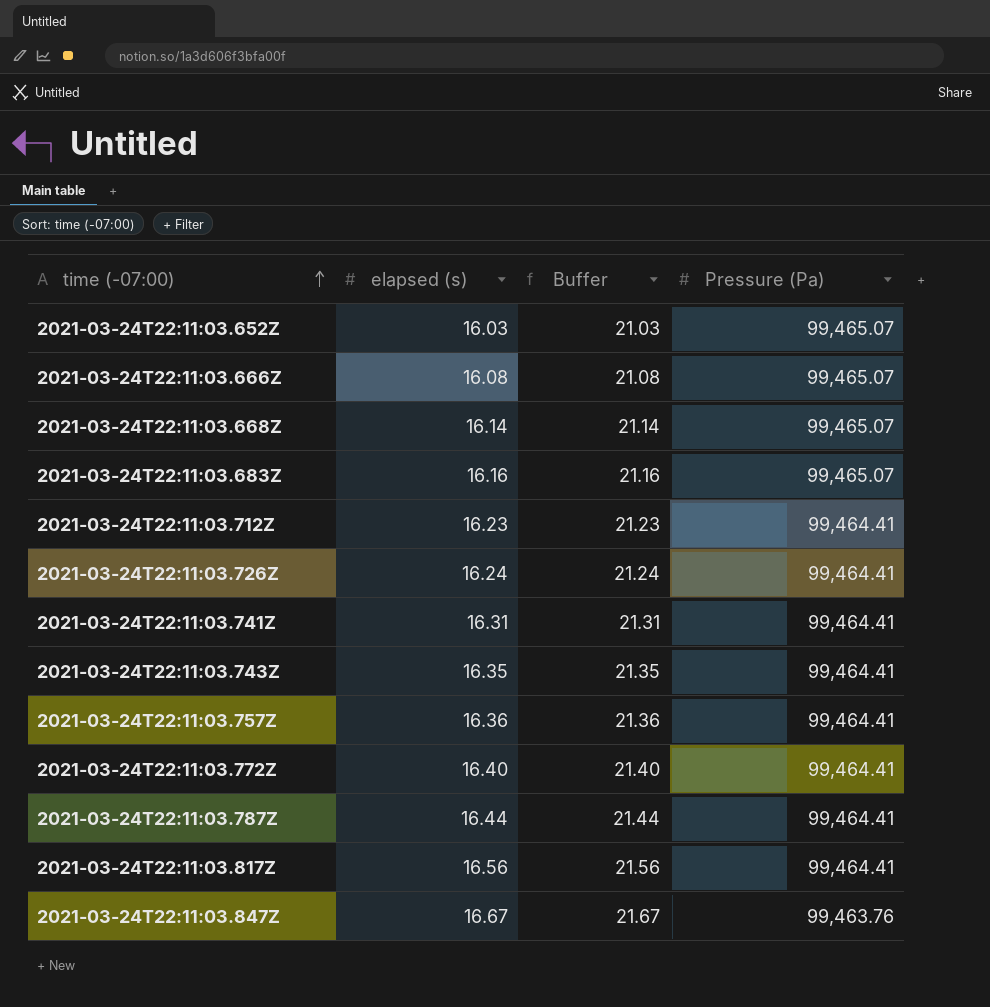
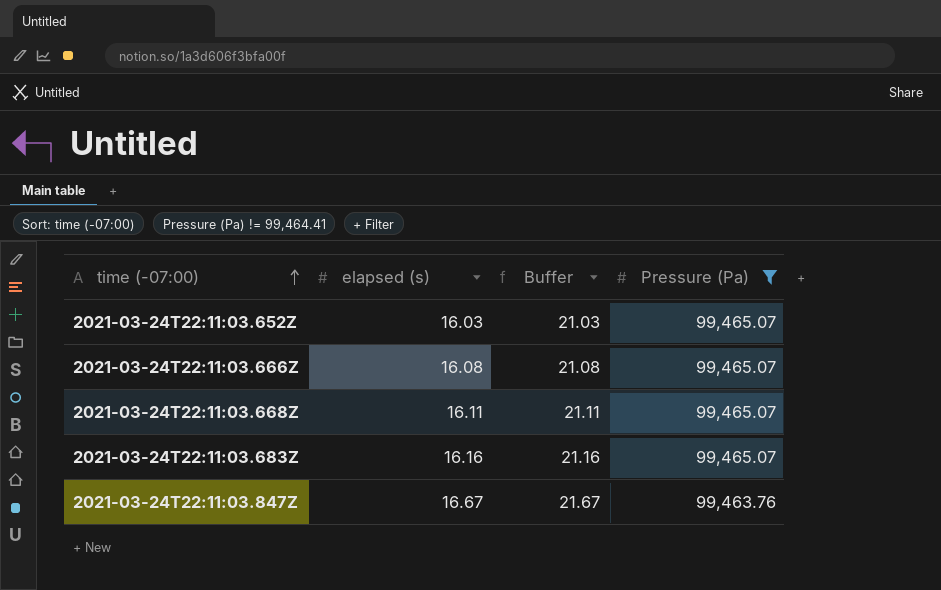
filter: none -> Pressure (Pa) != 99,464.41
2021-03-24T22:11:03.668Z | elapsed (s): 16.14 -> 16.11
2021-03-24T22:11:03.668Z | Buffer: 21.14 -> 21.11

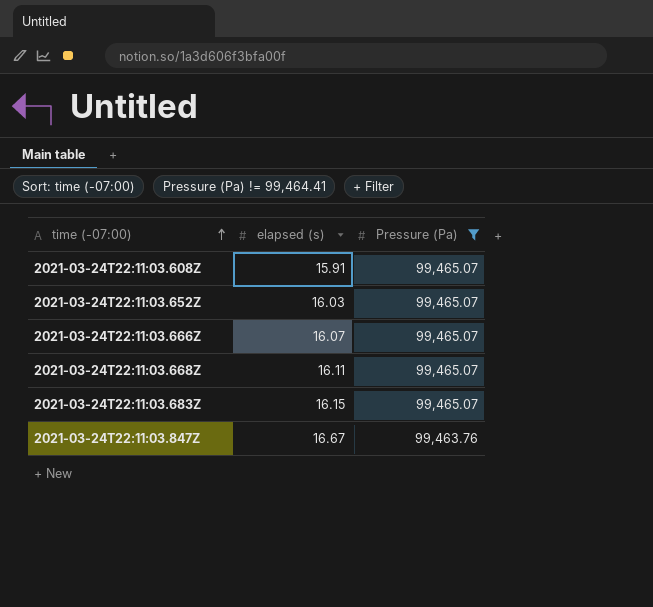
column Buffer | formula: [elapsed (s)] + 5 -> none
row 2021-03-24T22:11:03.608Z: none -> 15.91 | 99,465.07
2021-03-24T22:11:03.666Z | elapsed (s): 16.08 -> 16.07
2021-03-24T22:11:03.683Z | elapsed (s): 16.16 -> 16.15

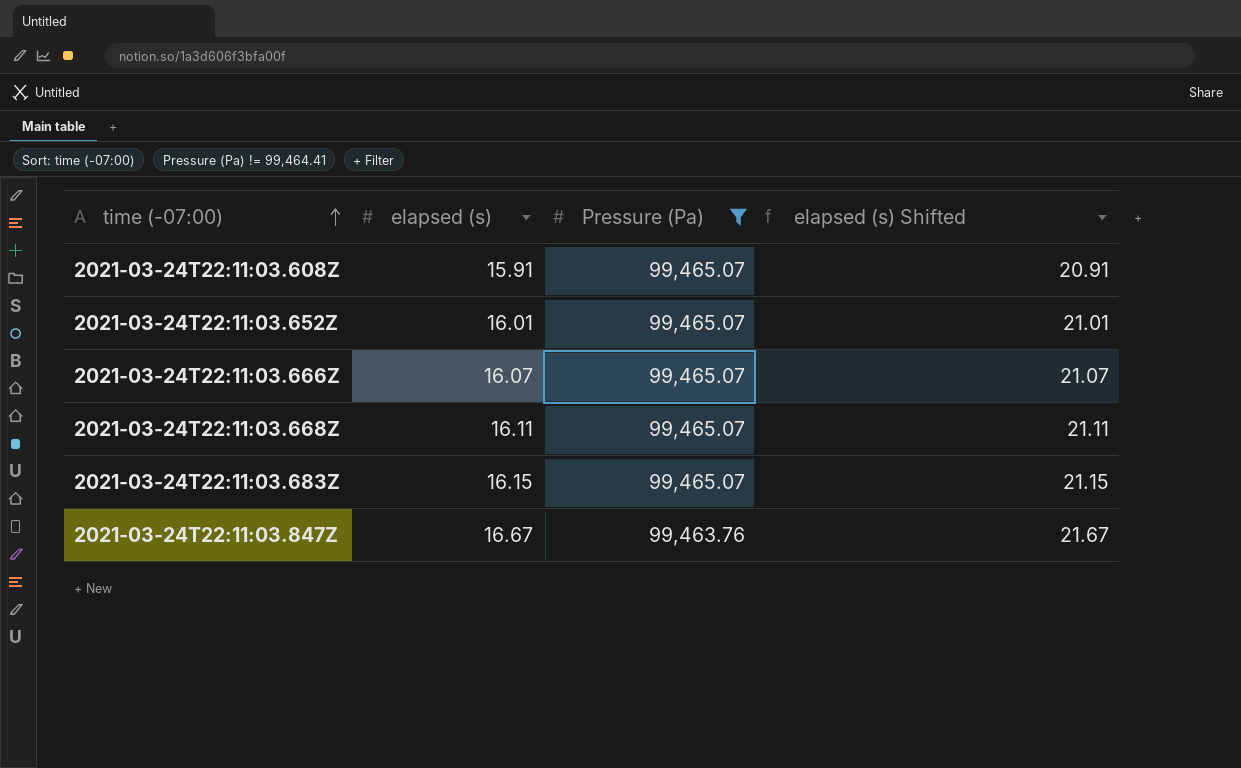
column elapsed (s) Shifted | formula: none -> [elapsed (s)] + 5
2021-03-24T22:11:03.652Z | elapsed (s): 16.03 -> 16.01

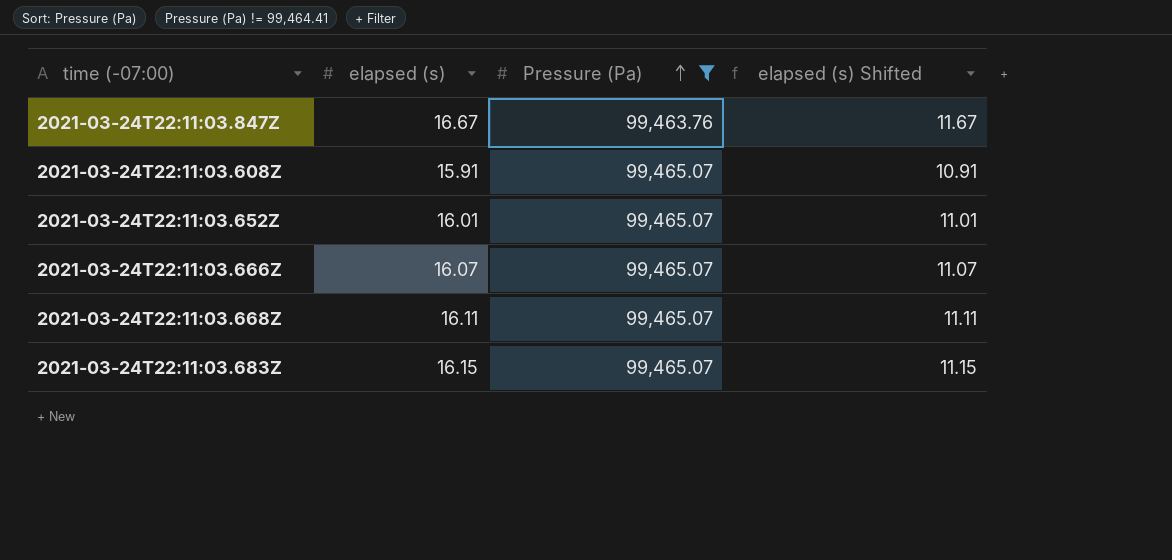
row order: time (-07:00) ascending -> Pressure (Pa) ascending
column elapsed (s) Shifted | formula: [elapsed (s)] + 5 -> [elapsed (s)] - 5

